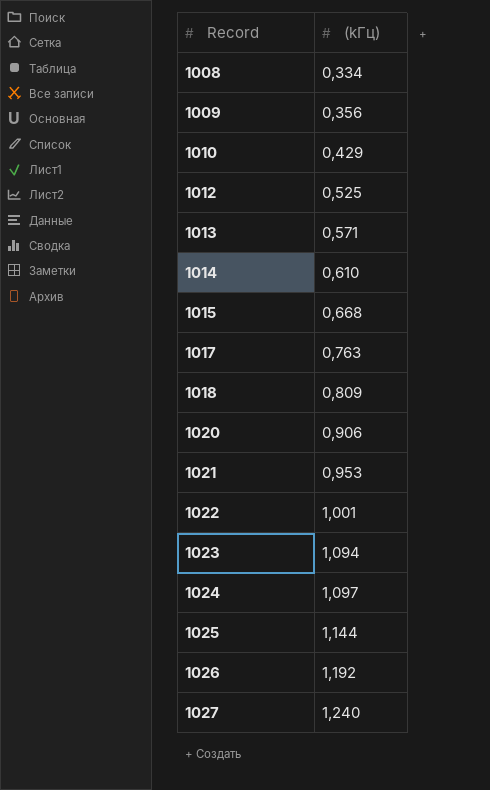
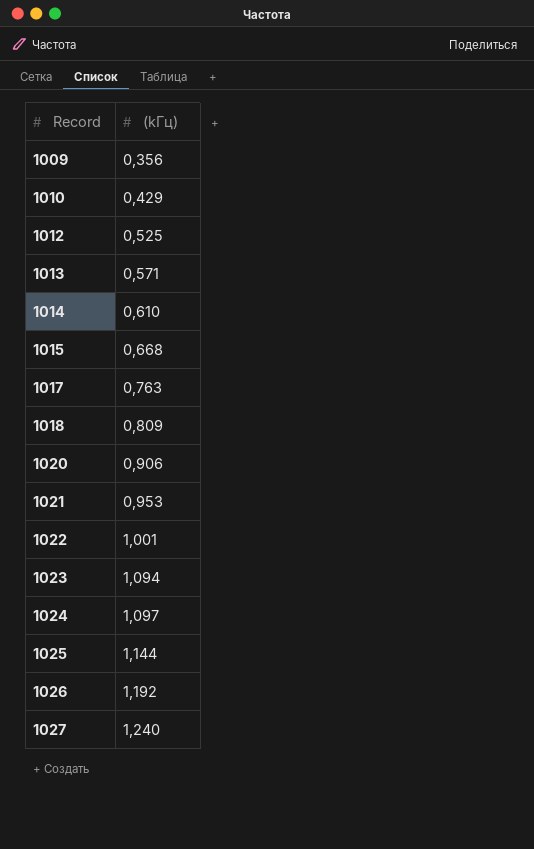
row 1008: 0,334 -> none

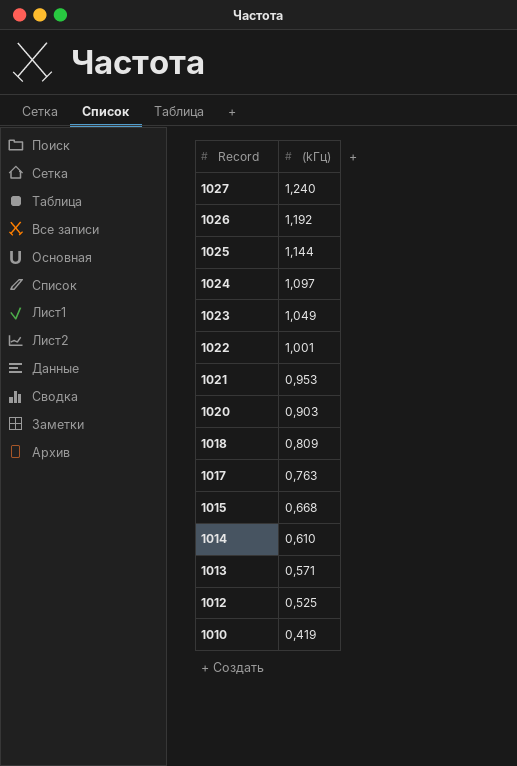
row order: Record ascending -> Record descending
row 1009: 0,356 -> none
1023 | (kГц): 1,094 -> 1,049
1020 | (kГц): 0,906 -> 0,903
1010 | (kГц): 0,429 -> 0,419

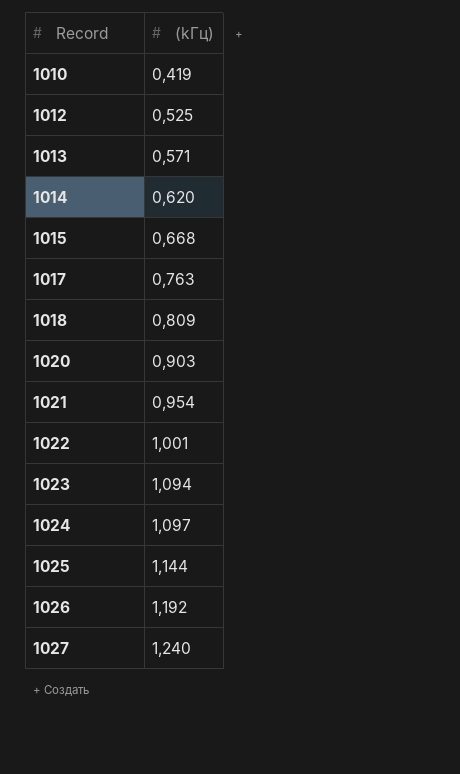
row order: Record descending -> Record ascending
1014 | (kГц): 0,610 -> 0,620
1021 | (kГц): 0,953 -> 0,954
1023 | (kГц): 1,049 -> 1,094

